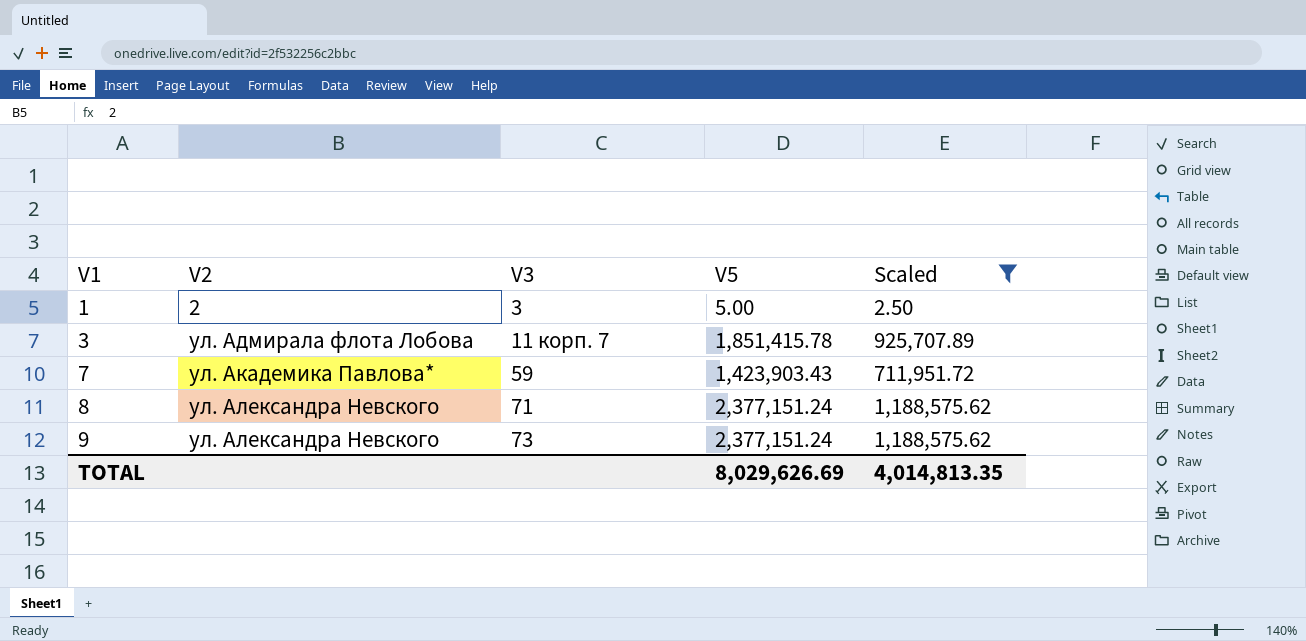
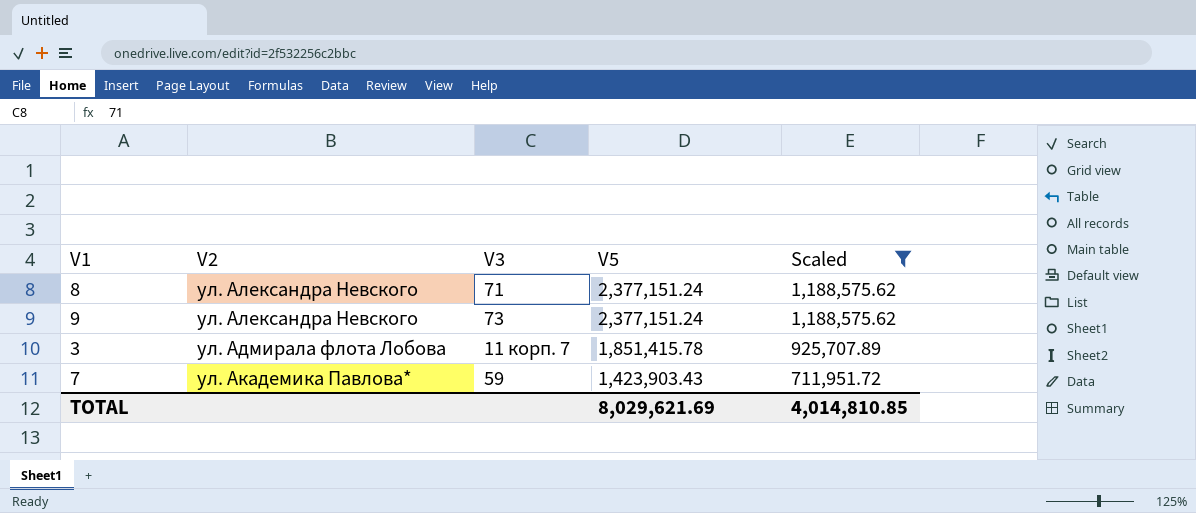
row order: V1 ascending -> V5 descending
row 1: 2 | 3 | 5.00 | 2.50 -> none
TOTAL | V5: 8,029,626.69 -> 8,029,621.69
TOTAL | Scaled: 4,014,813.35 -> 4,014,810.85

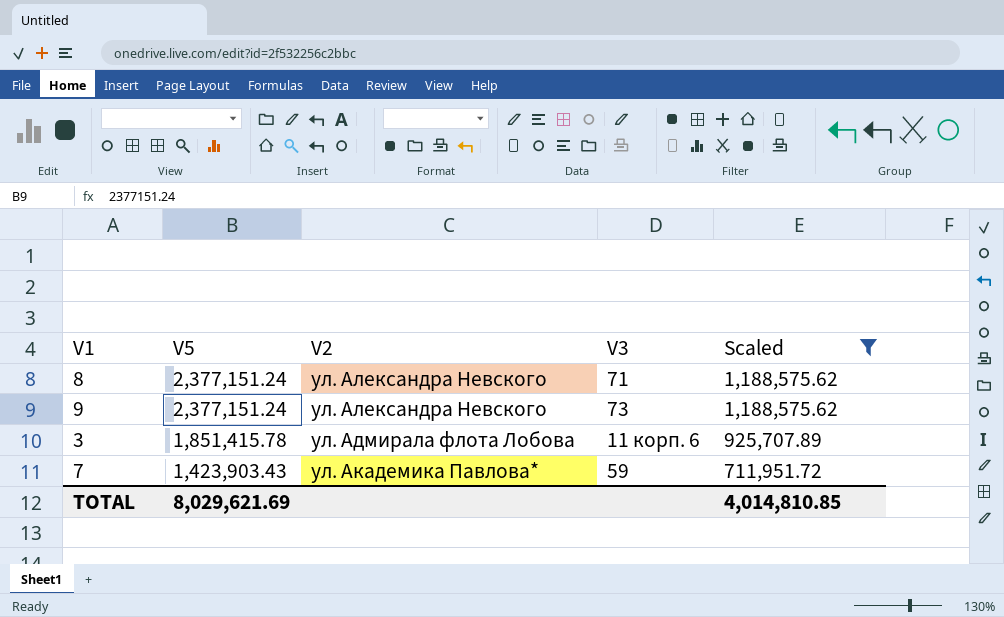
column V5 | position: 4 -> 2
3 | V3: 11 корп. 7 -> 11 корп. 6

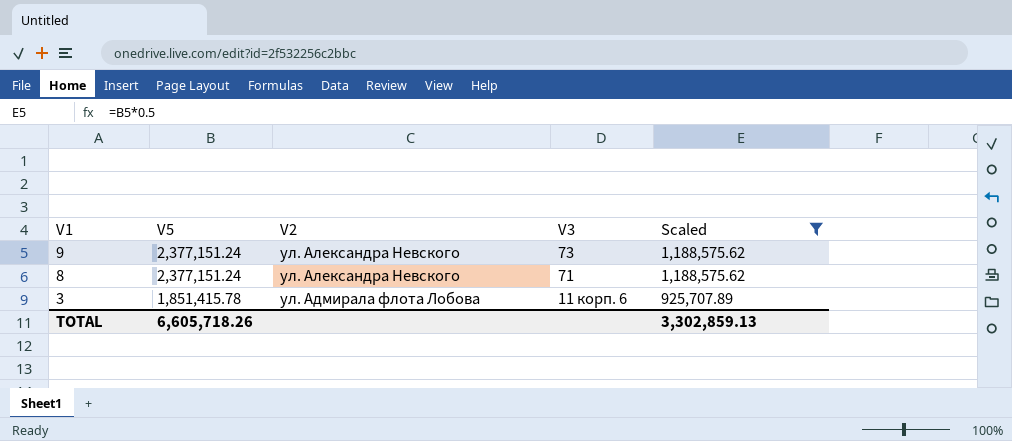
row order: V5 descending -> V1 descending
row 7: 1,423,903.43 | ул. Академика Павлова* | 59 | 711,951.72 -> none
TOTAL | V5: 8,029,621.69 -> 6,605,718.26
TOTAL | Scaled: 4,014,810.85 -> 3,302,859.13

